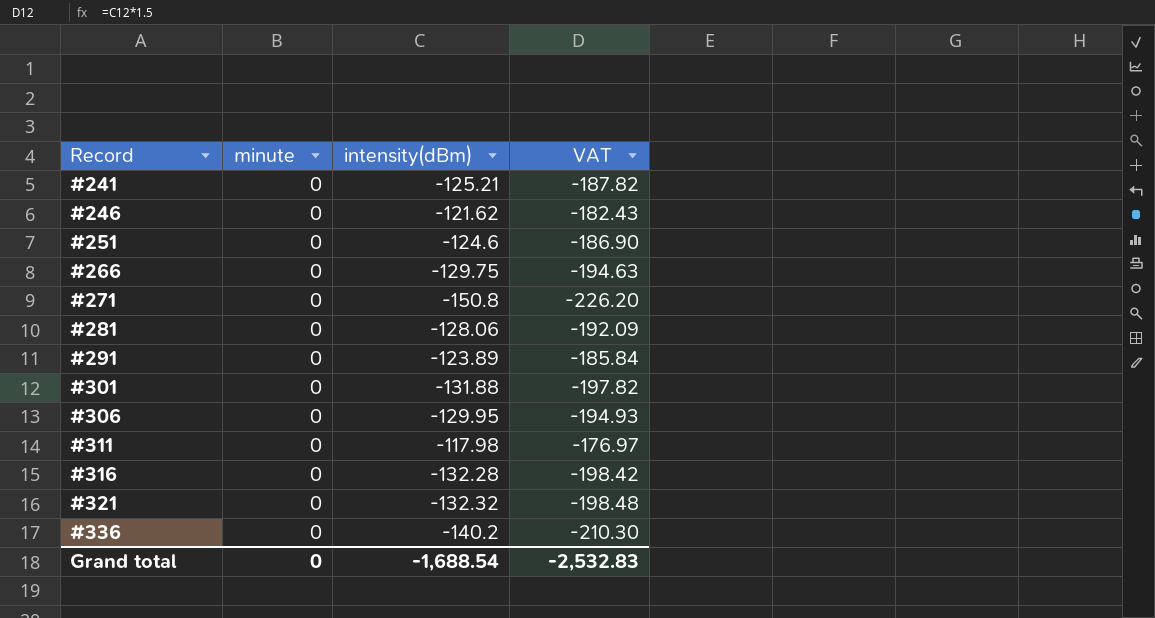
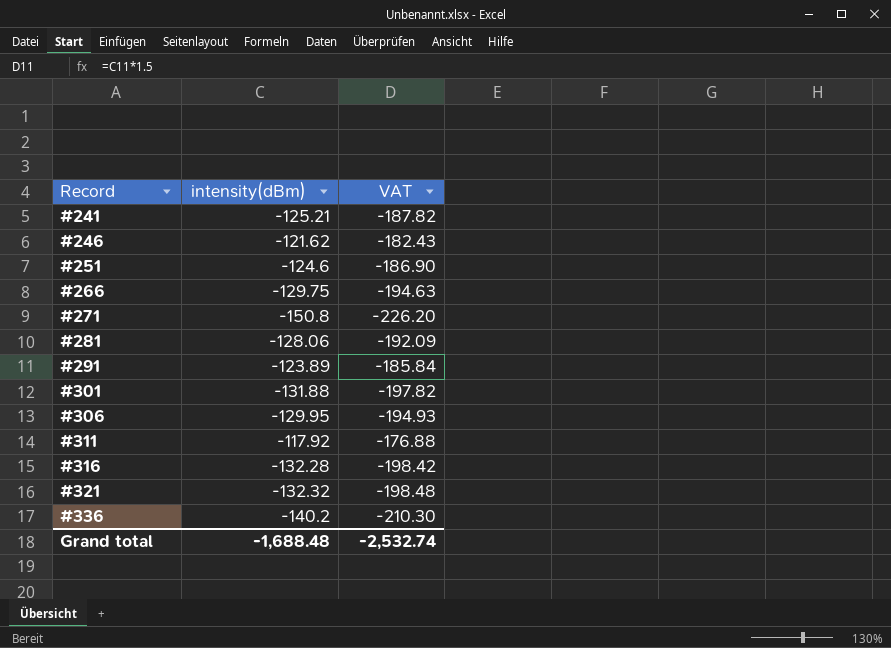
column minute | position: 2 -> none
#311 | intensity(dBm): -117.98 -> -117.92
#311 | VAT: -176.97 -> -176.88
Grand total | intensity(dBm): -1,688.54 -> -1,688.48
Grand total | VAT: -2,532.83 -> -2,532.74

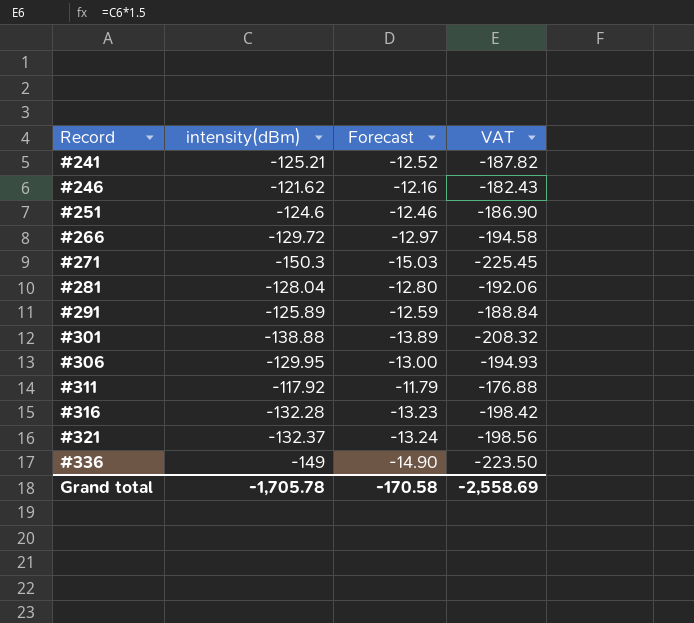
column Forecast | formula: none -> [intensity(dBm)] * 0.1
#266 | intensity(dBm): -129.75 -> -129.72
#266 | VAT: -194.63 -> -194.58
#271 | intensity(dBm): -150.8 -> -150.3
#271 | VAT: -226.20 -> -225.45
#281 | intensity(dBm): -128.06 -> -128.04
#281 | VAT: -192.09 -> -192.06
#291 | intensity(dBm): -123.89 -> -125.89
#291 | VAT: -185.84 -> -188.84
#301 | intensity(dBm): -131.88 -> -138.88
#301 | VAT: -197.82 -> -208.32
#321 | intensity(dBm): -132.32 -> -132.37
#321 | VAT: -198.48 -> -198.56
#336 | intensity(dBm): -140.2 -> -149
#336 | VAT: -210.30 -> -223.50
Grand total | intensity(dBm): -1,688.48 -> -1,705.78
Grand total | VAT: -2,532.74 -> -2,558.69

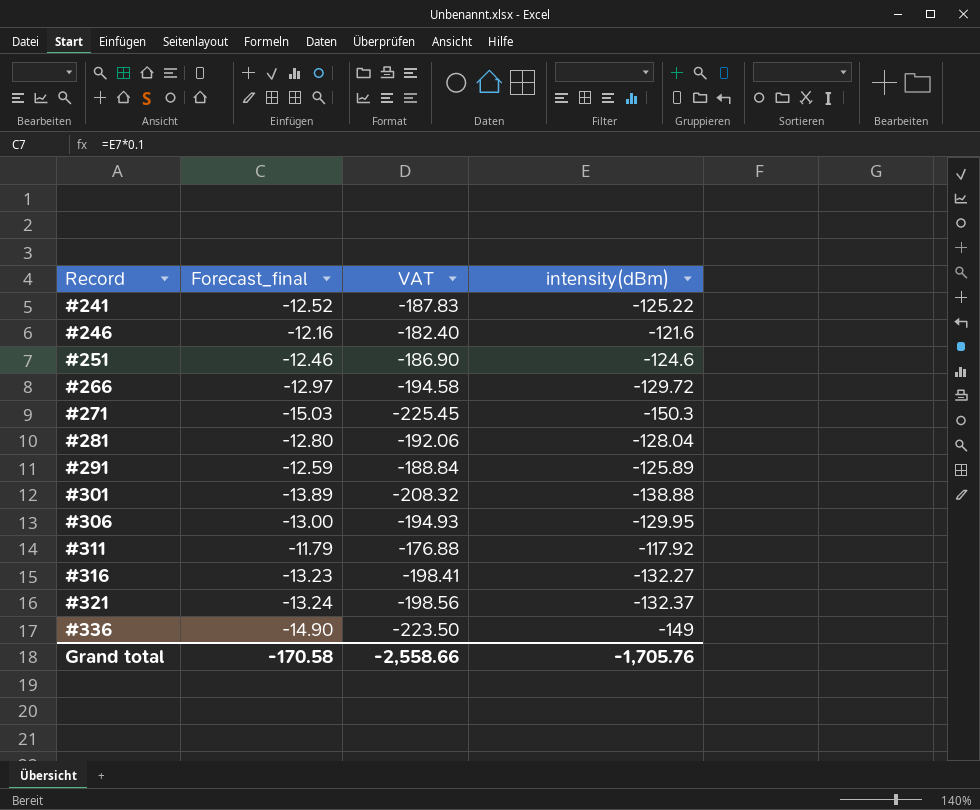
column name: Forecast -> Forecast_final
column intensity(dBm) | position: 2 -> 4
#241 | VAT: -187.82 -> -187.83
#241 | intensity(dBm): -125.21 -> -125.22
#246 | VAT: -182.43 -> -182.40
#246 | intensity(dBm): -121.62 -> -121.6
#316 | VAT: -198.42 -> -198.41
#316 | intensity(dBm): -132.28 -> -132.27
Grand total | VAT: -2,558.69 -> -2,558.66
Grand total | intensity(dBm): -1,705.78 -> -1,705.76

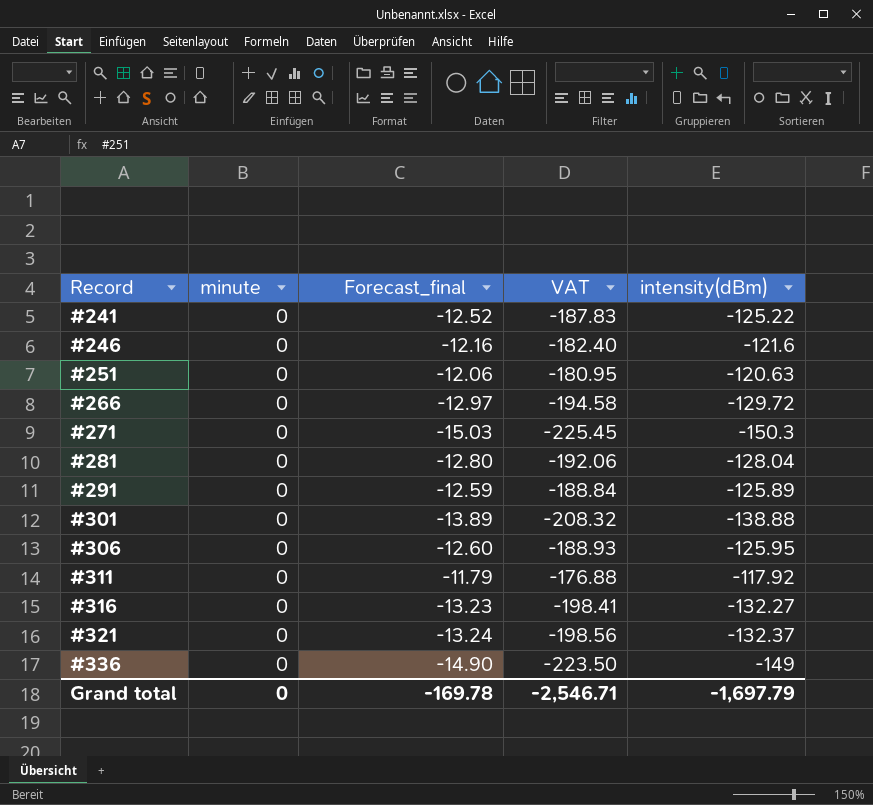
column minute | position: none -> 2
#251 | Forecast_final: -12.46 -> -12.06
#251 | VAT: -186.90 -> -180.95
#251 | intensity(dBm): -124.6 -> -120.63
#306 | Forecast_final: -13.00 -> -12.60
#306 | VAT: -194.93 -> -188.93
#306 | intensity(dBm): -129.95 -> -125.95
Grand total | Forecast_final: -170.58 -> -169.78
Grand total | VAT: -2,558.66 -> -2,546.71
Grand total | intensity(dBm): -1,705.76 -> -1,697.79

